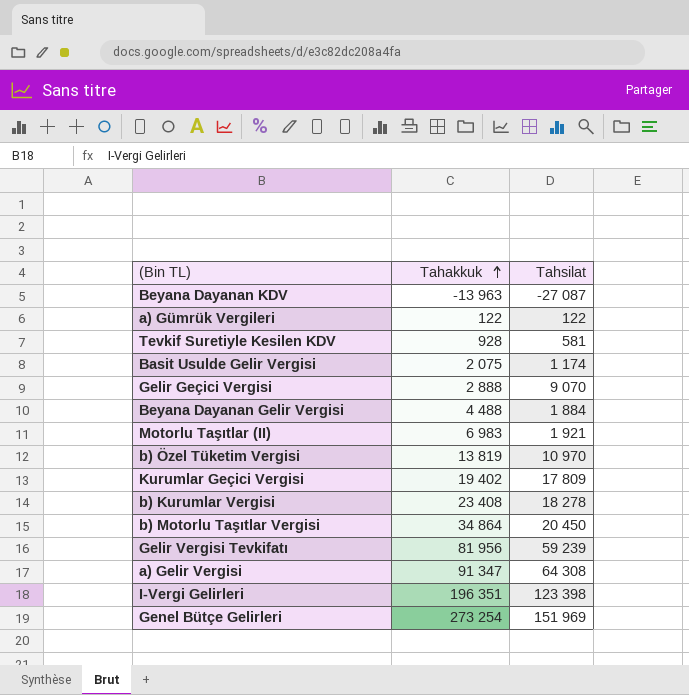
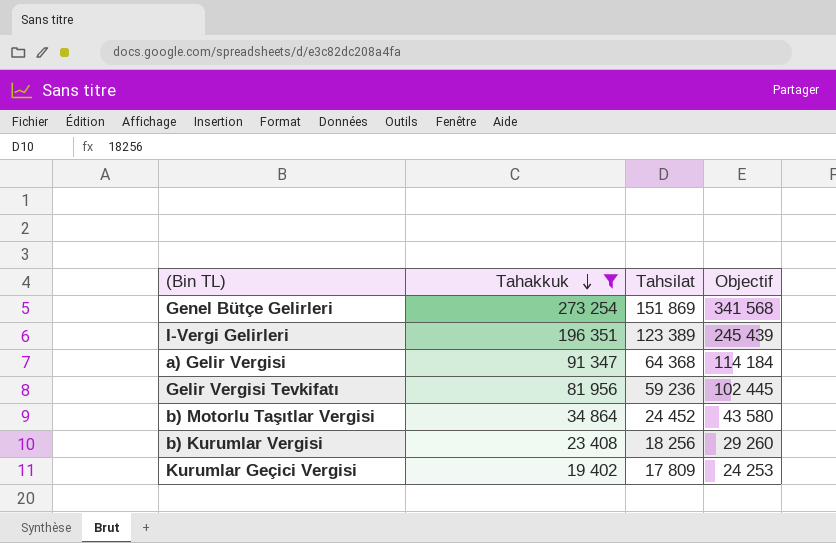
filter: none -> Tahakkuk >= 19 402
row order: Tahakkuk ascending -> Tahakkuk descending
column Objectif | formula: none -> [Tahakkuk] * 1,25
Genel Bütçe Gelirleri | Tahsilat: 151 969 -> 151 869
I-Vergi Gelirleri | Tahsilat: 123 398 -> 123 389
a) Gelir Vergisi | Tahsilat: 64 308 -> 64 368
Gelir Vergisi Tevkifatı | Tahsilat: 59 239 -> 59 236
b) Motorlu Taşıtlar Vergisi | Tahsilat: 20 450 -> 24 452
b) Kurumlar Vergisi | Tahsilat: 18 278 -> 18 256

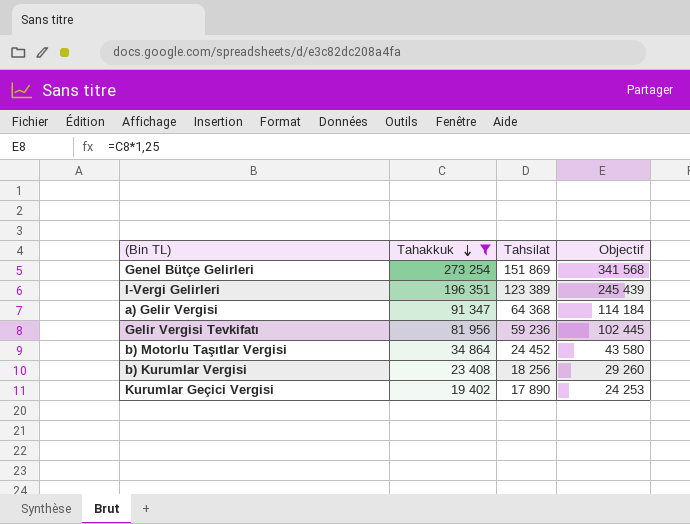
Kurumlar Geçici Vergisi | Tahsilat: 17 809 -> 17 890

